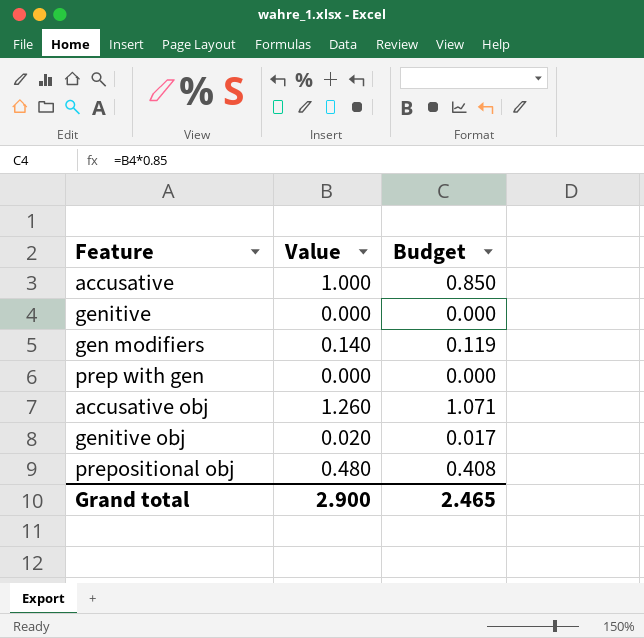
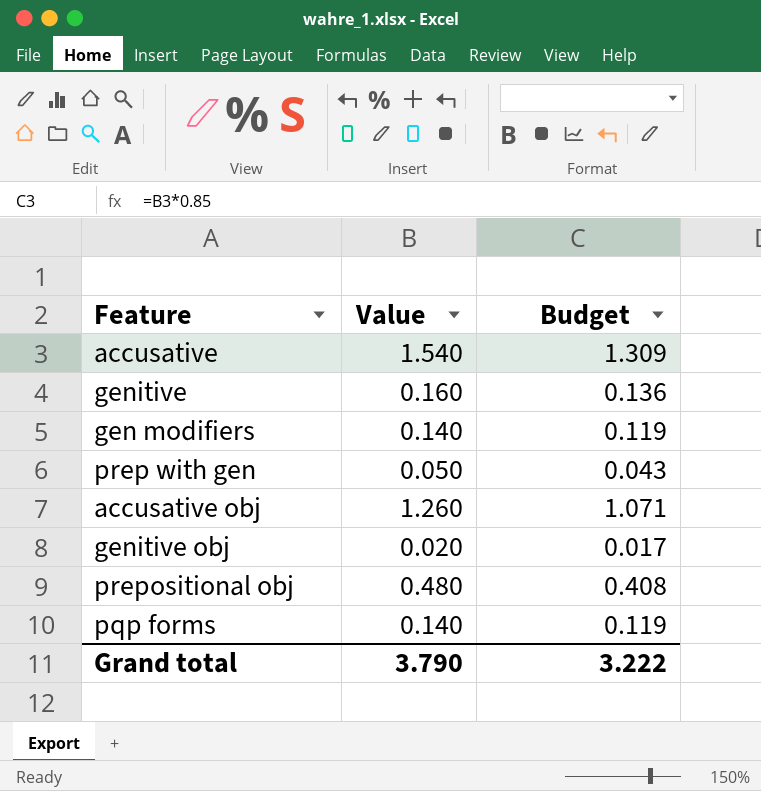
accusative | Value: 1.000 -> 1.540
accusative | Budget: 0.850 -> 1.309
genitive | Value: 0.000 -> 0.160
genitive | Budget: 0.000 -> 0.136
prep with gen | Value: 0.000 -> 0.050
prep with gen | Budget: 0.000 -> 0.043
row pqp forms: none -> 0.140 | 0.119
Grand total | Value: 2.900 -> 3.790
Grand total | Budget: 2.465 -> 3.222

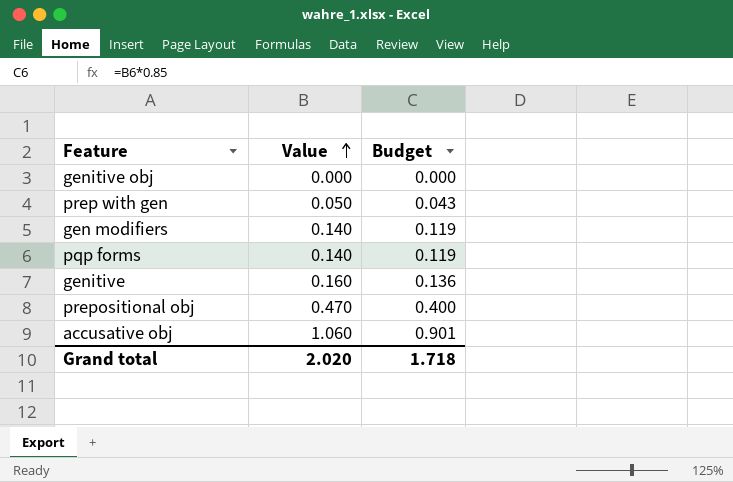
row order: none -> Value ascending
row accusative: 1.540 | 1.309 -> none
genitive obj | Value: 0.020 -> 0.000
genitive obj | Budget: 0.017 -> 0.000
prepositional obj | Value: 0.480 -> 0.470
prepositional obj | Budget: 0.408 -> 0.400
accusative obj | Value: 1.260 -> 1.060
accusative obj | Budget: 1.071 -> 0.901
Grand total | Value: 3.790 -> 2.020
Grand total | Budget: 3.222 -> 1.718

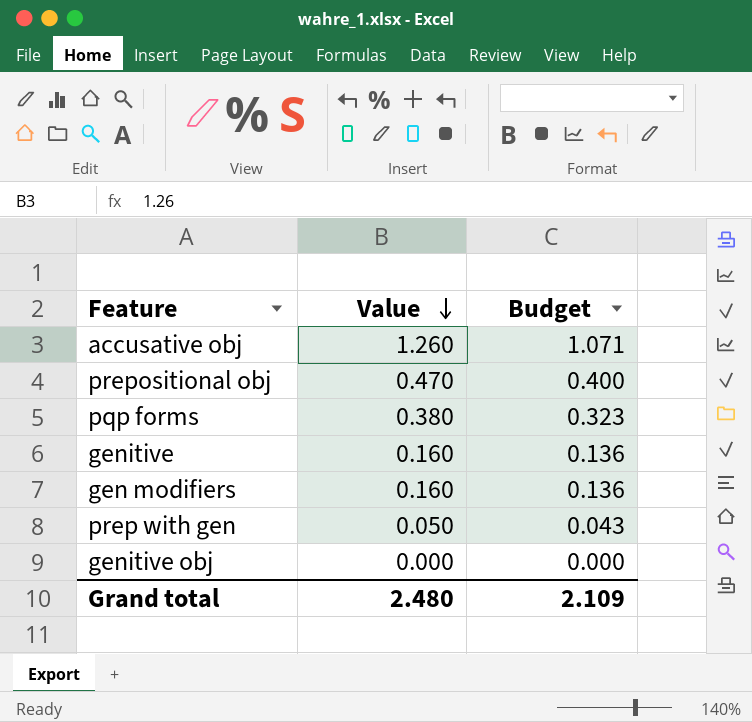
row order: Value ascending -> Value descending
accusative obj | Value: 1.060 -> 1.260
accusative obj | Budget: 0.901 -> 1.071
pqp forms | Value: 0.140 -> 0.380
pqp forms | Budget: 0.119 -> 0.323
gen modifiers | Value: 0.140 -> 0.160
gen modifiers | Budget: 0.119 -> 0.136
Grand total | Value: 2.020 -> 2.480
Grand total | Budget: 1.718 -> 2.109

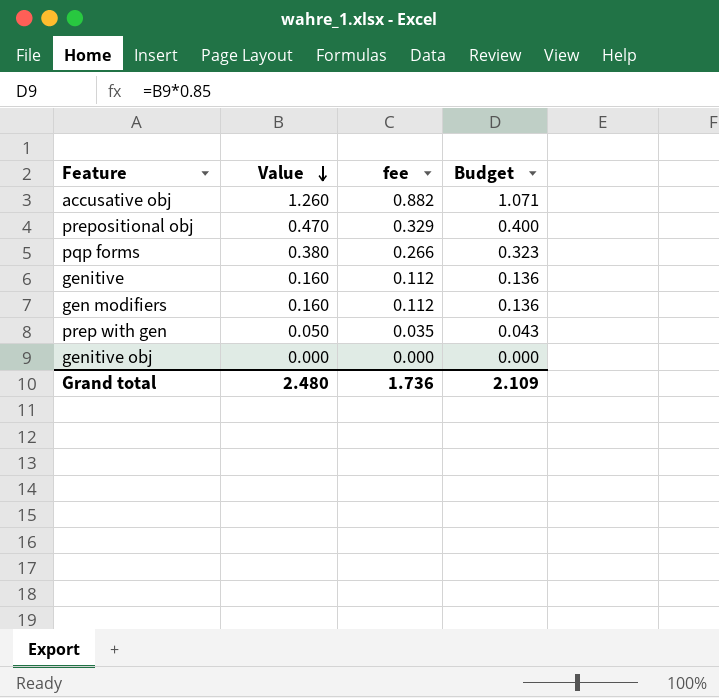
column fee | formula: none -> [Value] * 0.7

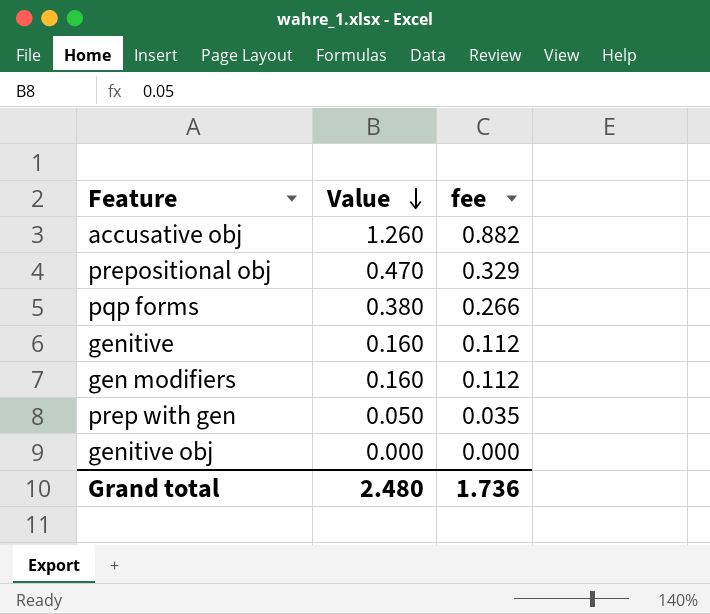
column Budget | formula: [Value] * 0.85 -> none

